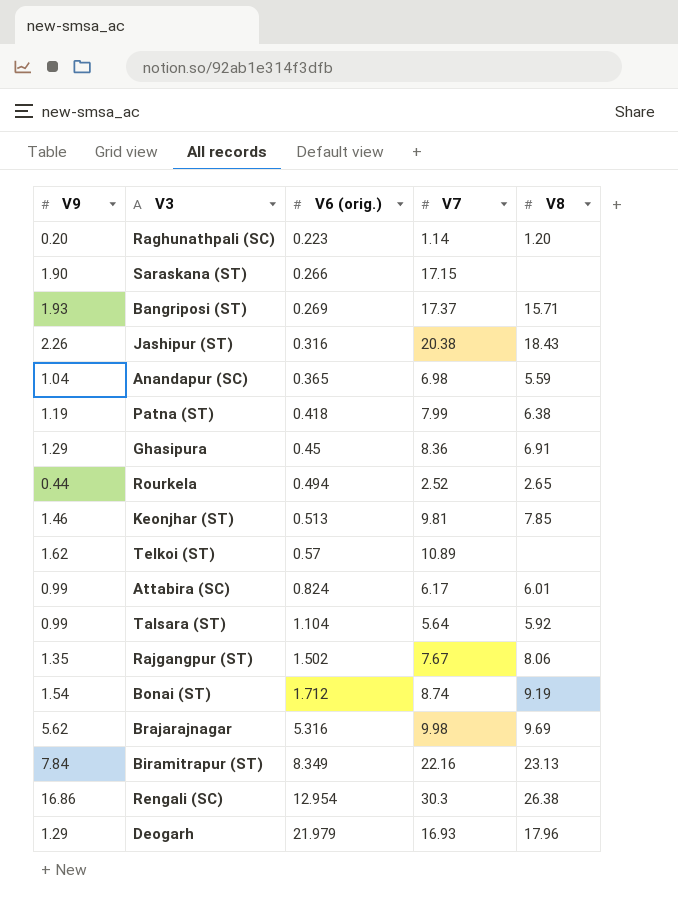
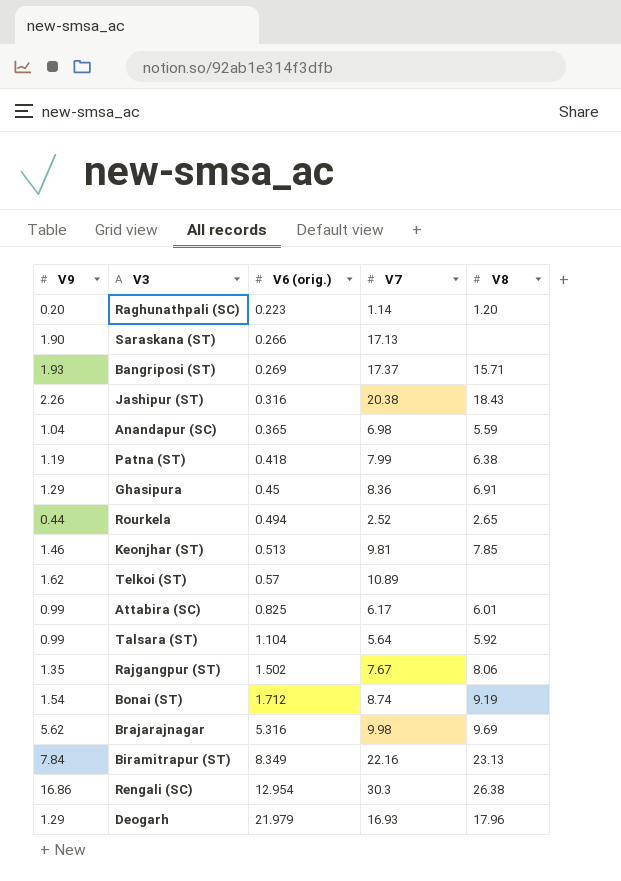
Saraskana (ST) | V7: 17.15 -> 17.13
Attabira (SC) | V6 (orig.): 0.824 -> 0.825

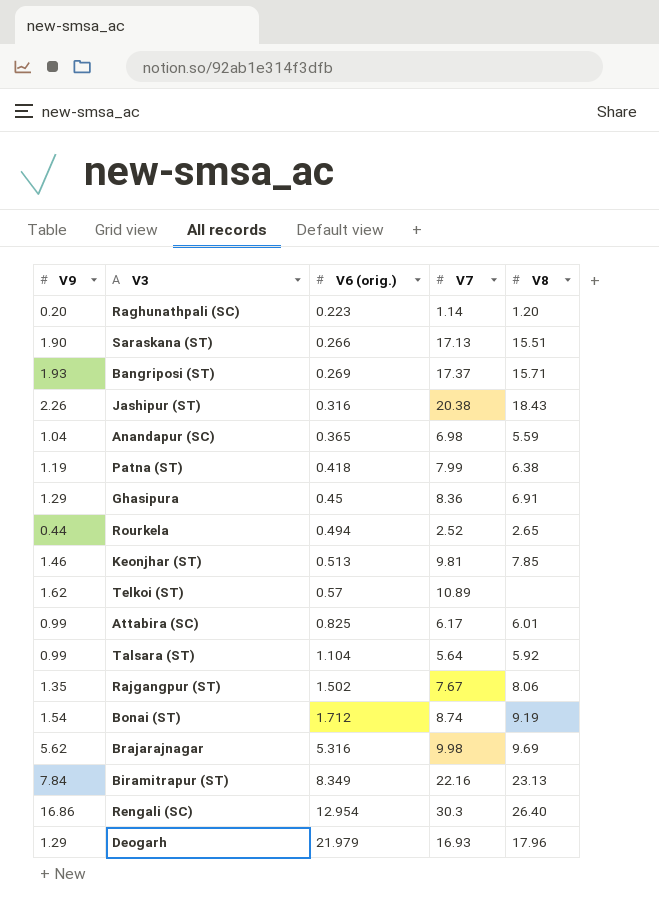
Saraskana (ST) | V8: none -> 15.51
Rengali (SC) | V8: 26.38 -> 26.40

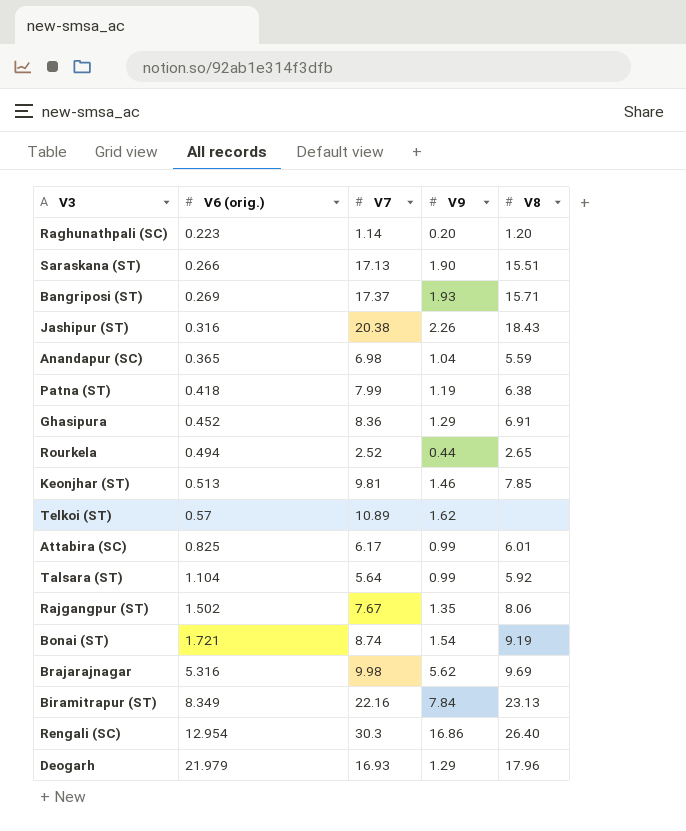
column V9 | position: 1 -> 4
Ghasipura | V6 (orig.): 0.45 -> 0.452
Bonai (ST) | V6 (orig.): 1.712 -> 1.721

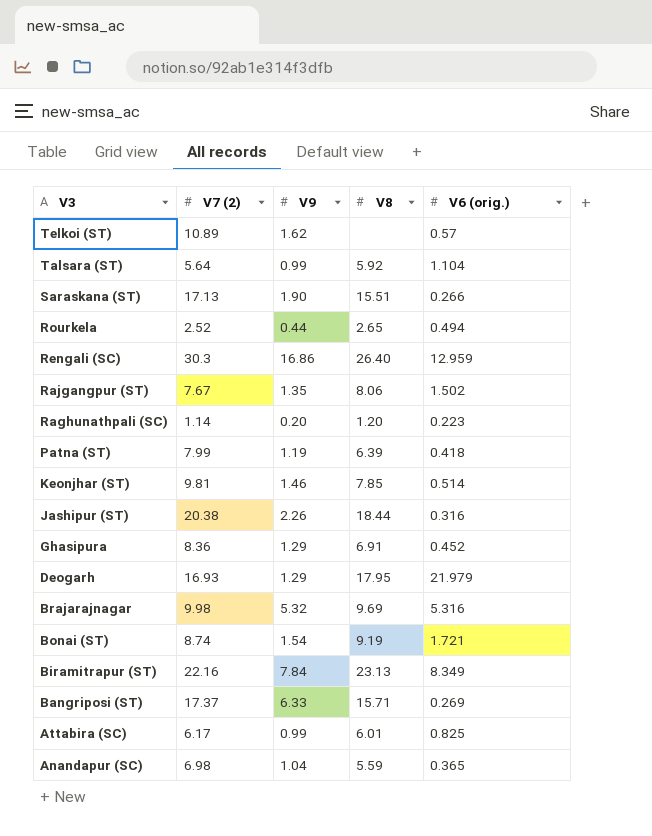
row order: V6 (orig.) ascending -> V3 descending
column name: V7 -> V7 (2)
column V6 (orig.) | position: 2 -> 5
Rengali (SC) | V6 (orig.): 12.954 -> 12.959
Patna (ST) | V8: 6.38 -> 6.39
Keonjhar (ST) | V6 (orig.): 0.513 -> 0.514
Jashipur (ST) | V8: 18.43 -> 18.44
Deogarh | V8: 17.96 -> 17.95
Brajarajnagar | V9: 5.62 -> 5.32
Bangriposi (ST) | V9: 1.93 -> 6.33

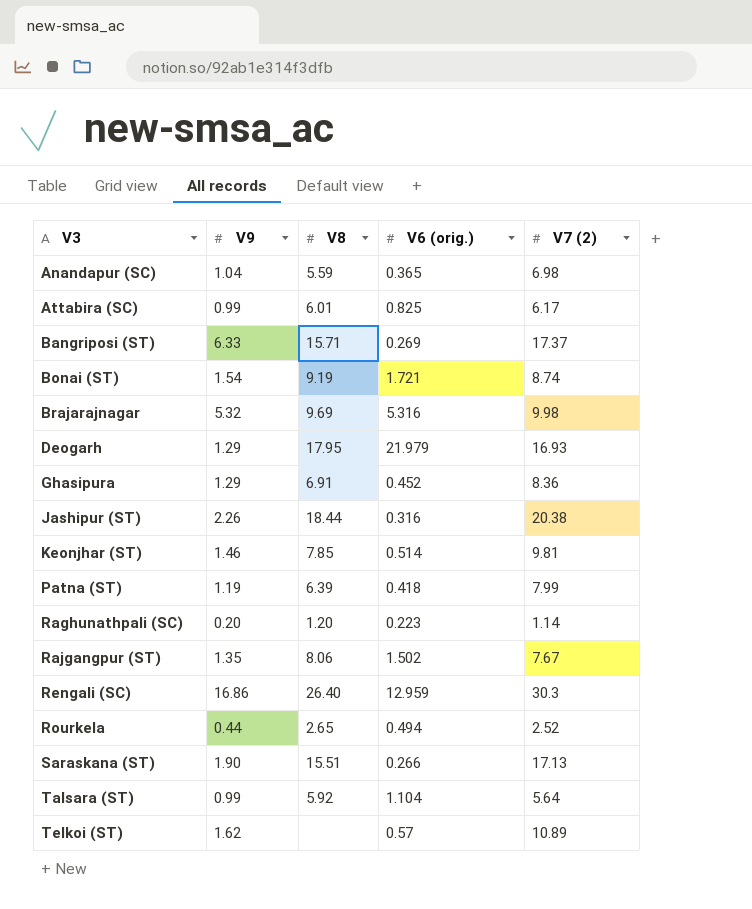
row order: V3 descending -> V3 ascending
column V7 (2) | position: 2 -> 5
row Biramitrapur (ST): 22.16 | 7.84 | 23.13 | 8.349 -> none

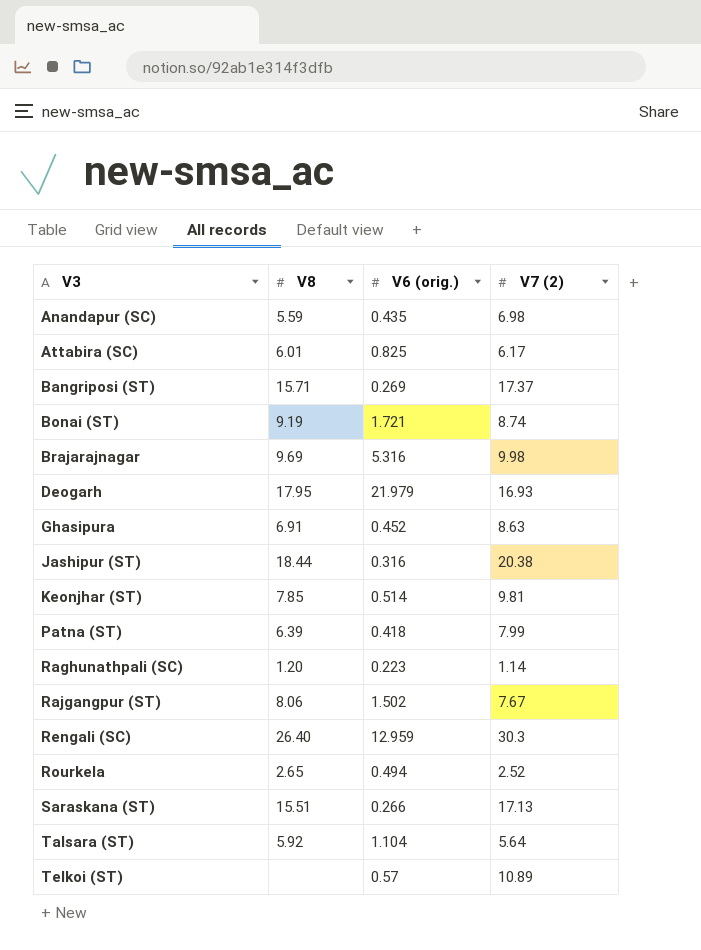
column V9 | position: 2 -> none
Anandapur (SC) | V6 (orig.): 0.365 -> 0.435
Ghasipura | V7 (2): 8.36 -> 8.63

